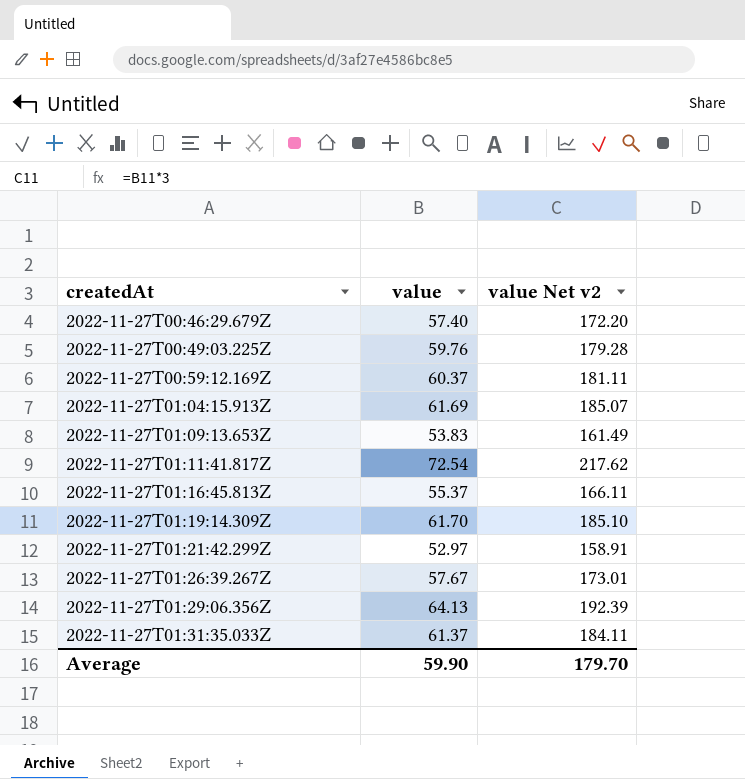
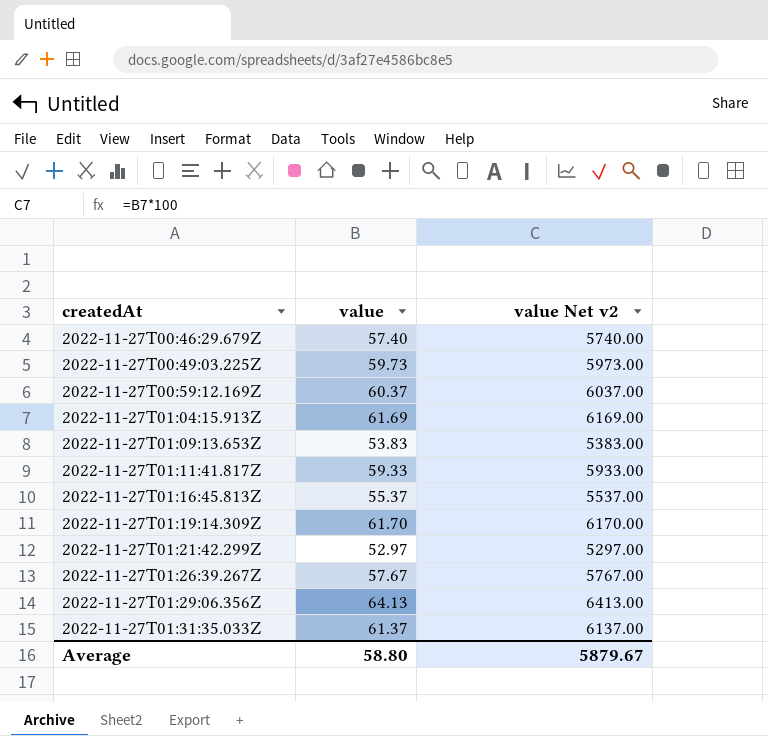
column value Net v2 | formula: [value] * 3 -> [value] * 100
2022-11-27T00:49:03.225Z | value: 59.76 -> 59.73
2022-11-27T01:11:41.817Z | value: 72.54 -> 59.33
Average | value: 59.90 -> 58.80
Average | value Net v2: 179.70 -> 5879.67

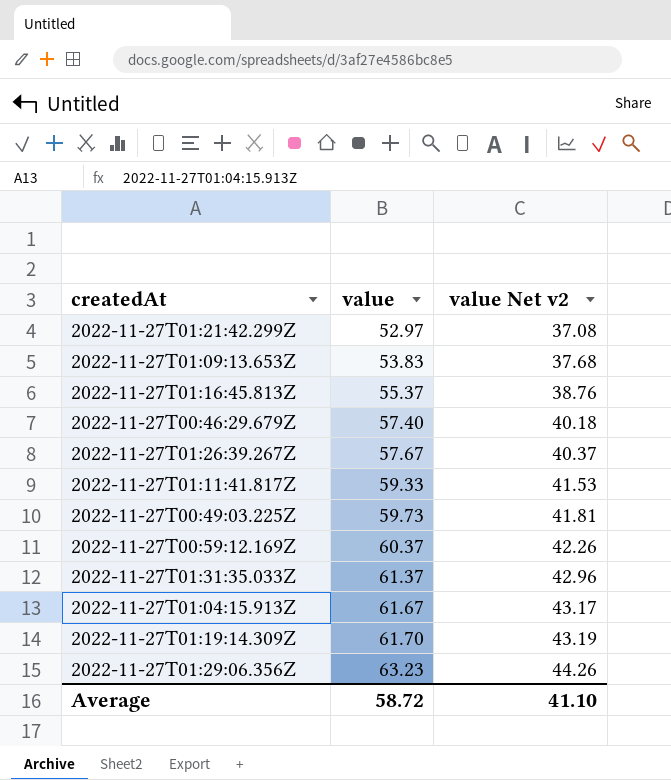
row order: createdAt ascending -> value ascending
column value Net v2 | formula: [value] * 100 -> [value] * 0.7
2022-11-27T01:04:15.913Z | value: 61.69 -> 61.67
2022-11-27T01:29:06.356Z | value: 64.13 -> 63.23
Average | value: 58.80 -> 58.72
Average | value Net v2: 5879.67 -> 41.10

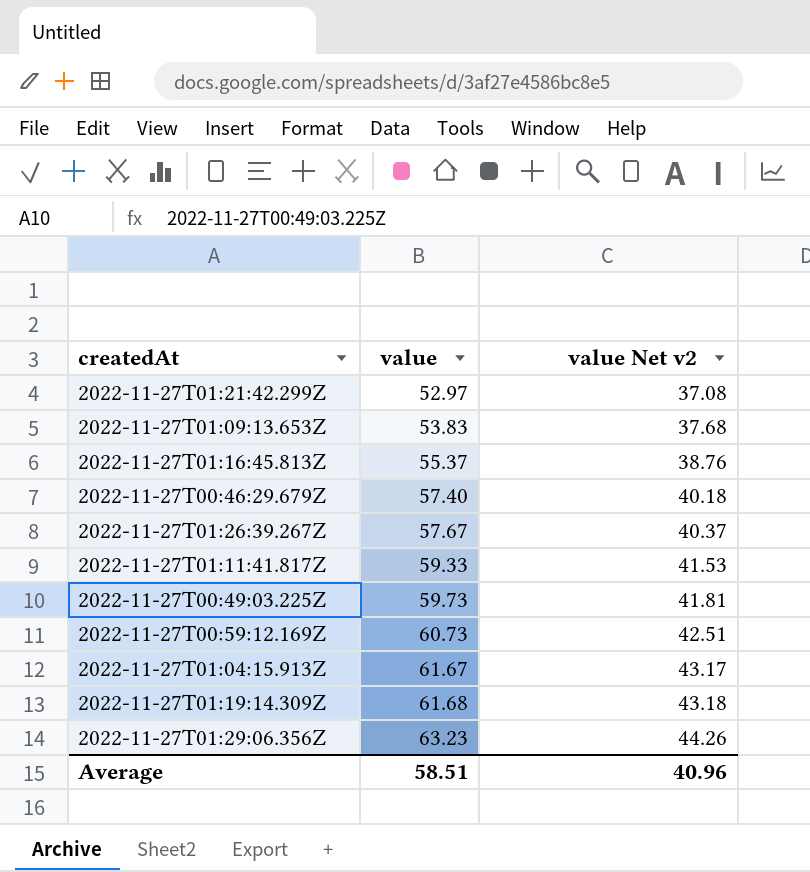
row 2022-11-27T01:31:35.033Z: 61.37 | 42.96 -> none
2022-11-27T00:59:12.169Z | value: 60.37 -> 60.73
2022-11-27T00:59:12.169Z | value Net v2: 42.26 -> 42.51
2022-11-27T01:19:14.309Z | value: 61.70 -> 61.68
2022-11-27T01:19:14.309Z | value Net v2: 43.19 -> 43.18
Average | value: 58.72 -> 58.51
Average | value Net v2: 41.10 -> 40.96

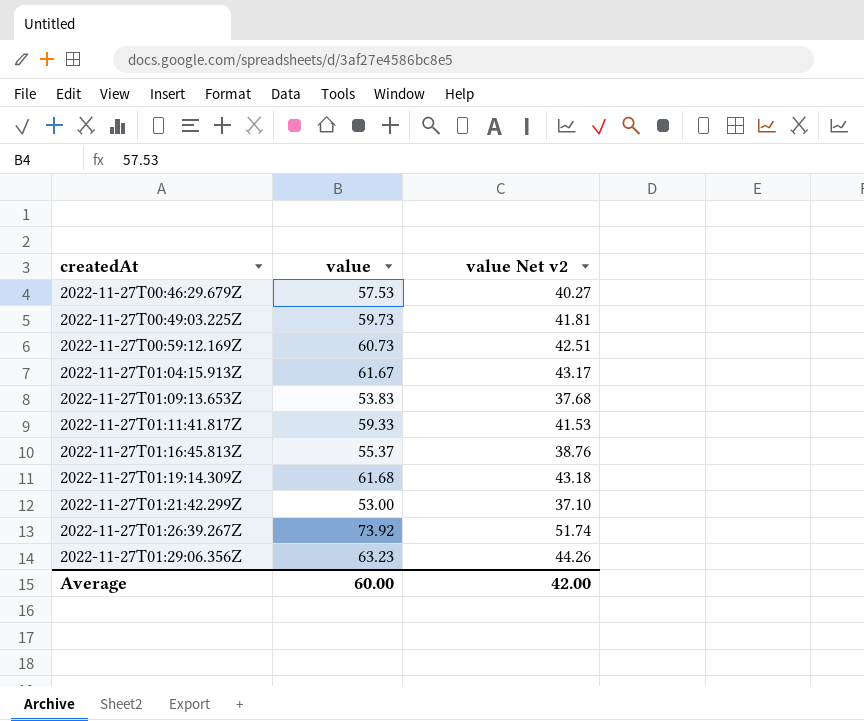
row order: value ascending -> createdAt ascending
2022-11-27T00:46:29.679Z | value: 57.40 -> 57.53
2022-11-27T00:46:29.679Z | value Net v2: 40.18 -> 40.27
2022-11-27T01:21:42.299Z | value: 52.97 -> 53.00
2022-11-27T01:21:42.299Z | value Net v2: 37.08 -> 37.10
2022-11-27T01:26:39.267Z | value: 57.67 -> 73.92
2022-11-27T01:26:39.267Z | value Net v2: 40.37 -> 51.74
Average | value: 58.51 -> 60.00
Average | value Net v2: 40.96 -> 42.00

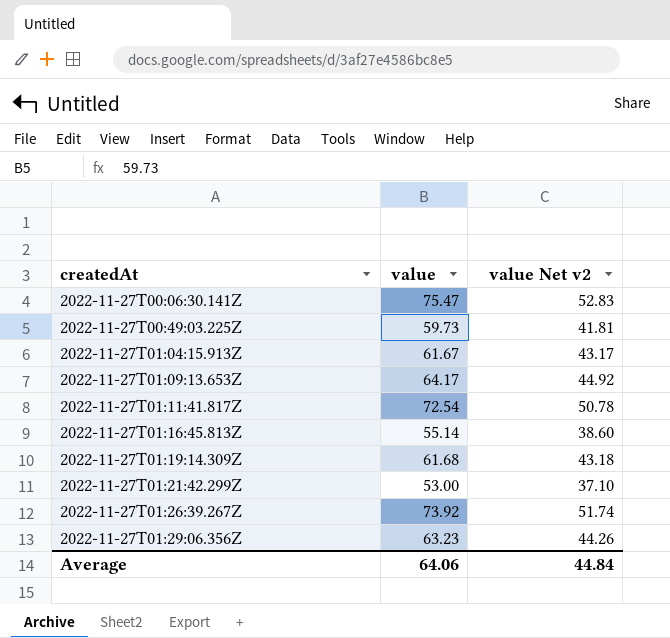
row 2022-11-27T00:46:29.679Z: 57.53 | 40.27 -> none
row 2022-11-27T00:59:12.169Z: 60.73 | 42.51 -> none
row 2022-11-27T00:06:30.141Z: none -> 75.47 | 52.83
2022-11-27T01:09:13.653Z | value: 53.83 -> 64.17
2022-11-27T01:09:13.653Z | value Net v2: 37.68 -> 44.92
2022-11-27T01:11:41.817Z | value: 59.33 -> 72.54
2022-11-27T01:11:41.817Z | value Net v2: 41.53 -> 50.78
2022-11-27T01:16:45.813Z | value: 55.37 -> 55.14
2022-11-27T01:16:45.813Z | value Net v2: 38.76 -> 38.60
Average | value: 60.00 -> 64.06
Average | value Net v2: 42.00 -> 44.84

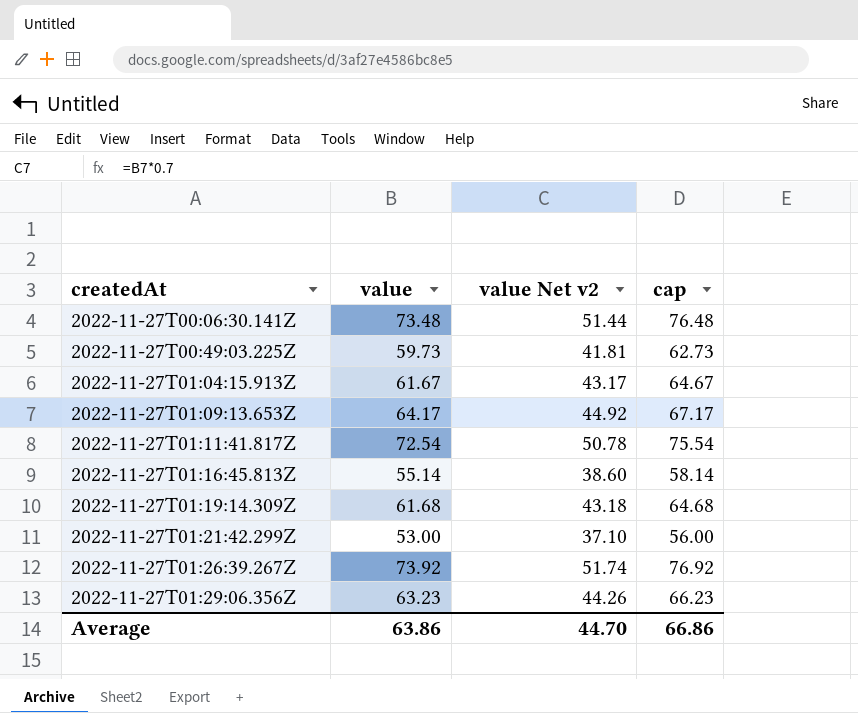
column cap | formula: none -> [value] + 3
2022-11-27T00:06:30.141Z | value: 75.47 -> 73.48
2022-11-27T00:06:30.141Z | value Net v2: 52.83 -> 51.44
Average | value: 64.06 -> 63.86
Average | value Net v2: 44.84 -> 44.70

